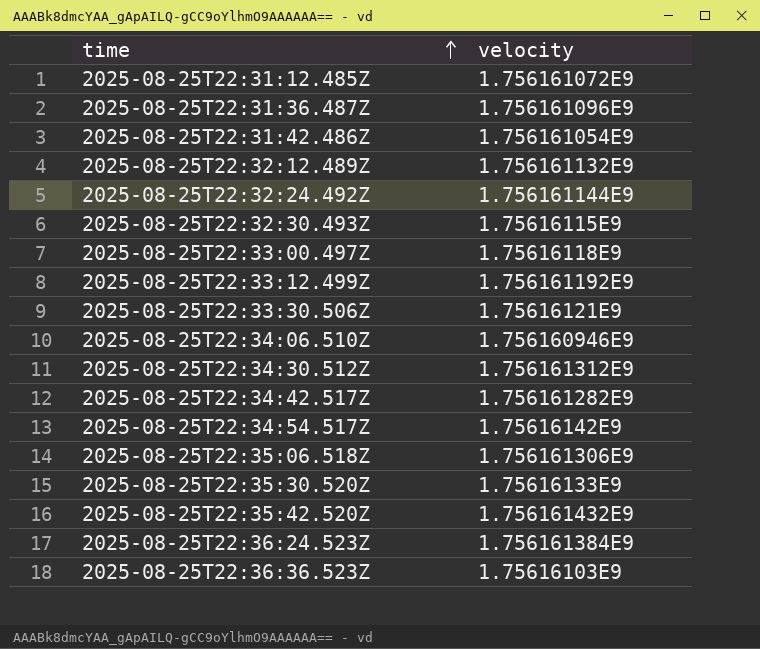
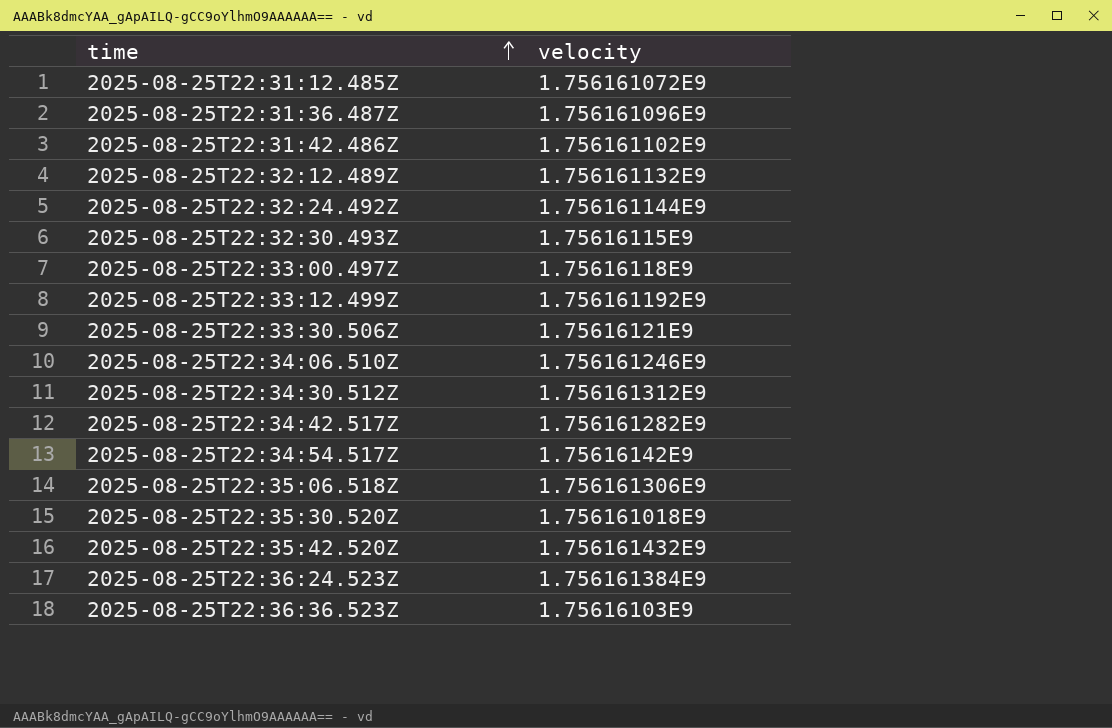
2025-08-25T22:31:42.486Z | velocity: 1.756161054E9 -> 1.756161102E9
2025-08-25T22:34:06.510Z | velocity: 1.756160946E9 -> 1.756161246E9
2025-08-25T22:35:30.520Z | velocity: 1.75616133E9 -> 1.756161018E9

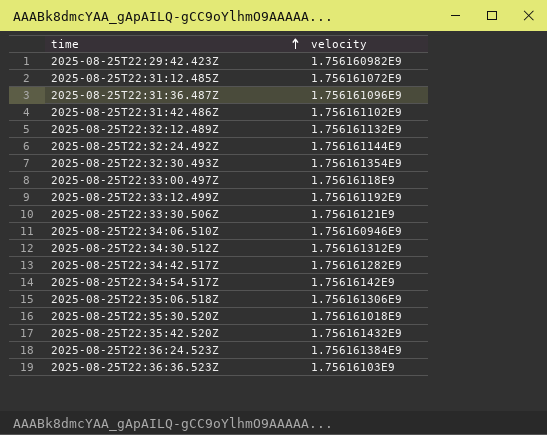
row 2025-08-25T22:29:42.423Z: none -> 1.756160982E9
2025-08-25T22:32:30.493Z | velocity: 1.75616115E9 -> 1.756161354E9
2025-08-25T22:34:06.510Z | velocity: 1.756161246E9 -> 1.756160946E9

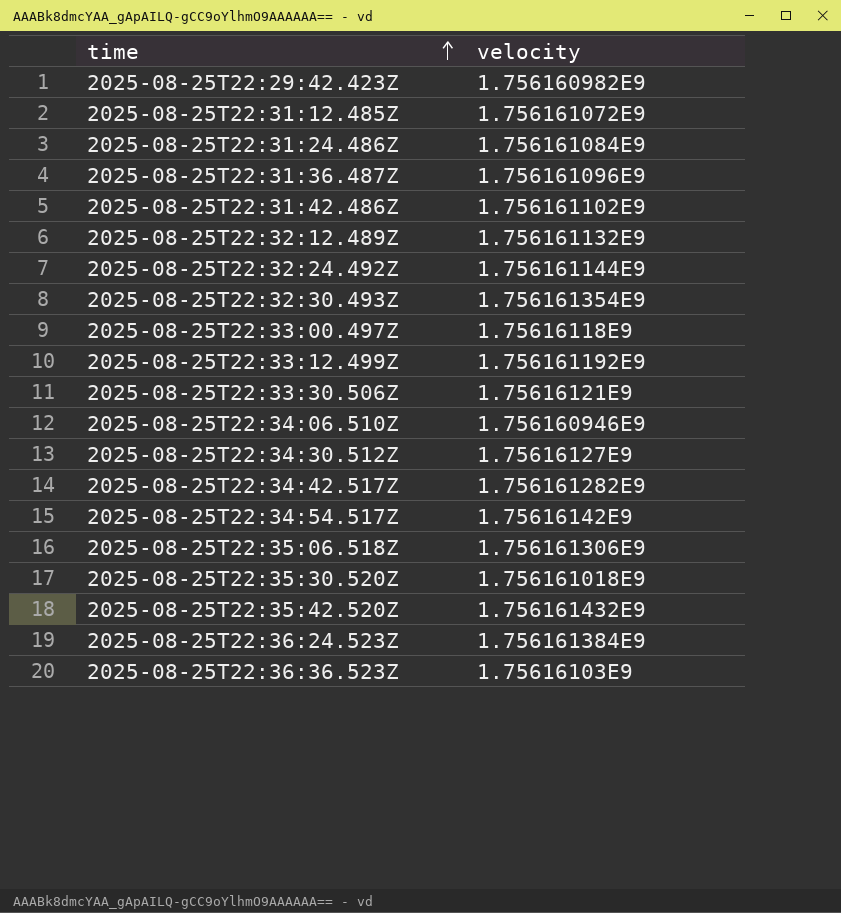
row 2025-08-25T22:31:24.486Z: none -> 1.756161084E9
2025-08-25T22:34:30.512Z | velocity: 1.756161312E9 -> 1.75616127E9

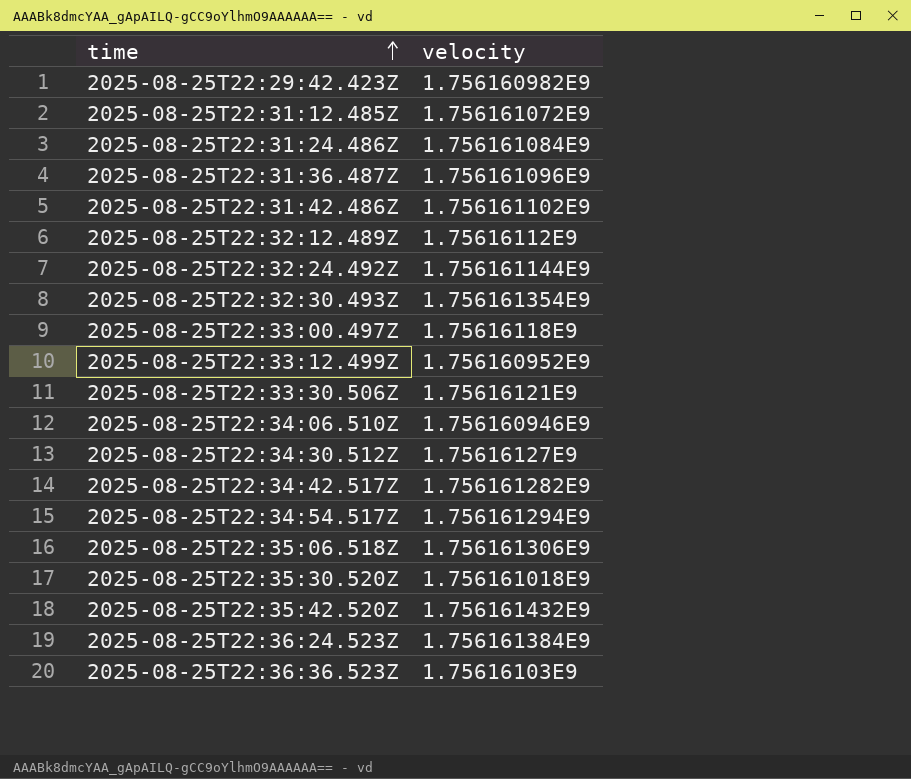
2025-08-25T22:32:12.489Z | velocity: 1.756161132E9 -> 1.75616112E9
2025-08-25T22:33:12.499Z | velocity: 1.756161192E9 -> 1.756160952E9
2025-08-25T22:34:54.517Z | velocity: 1.75616142E9 -> 1.756161294E9

